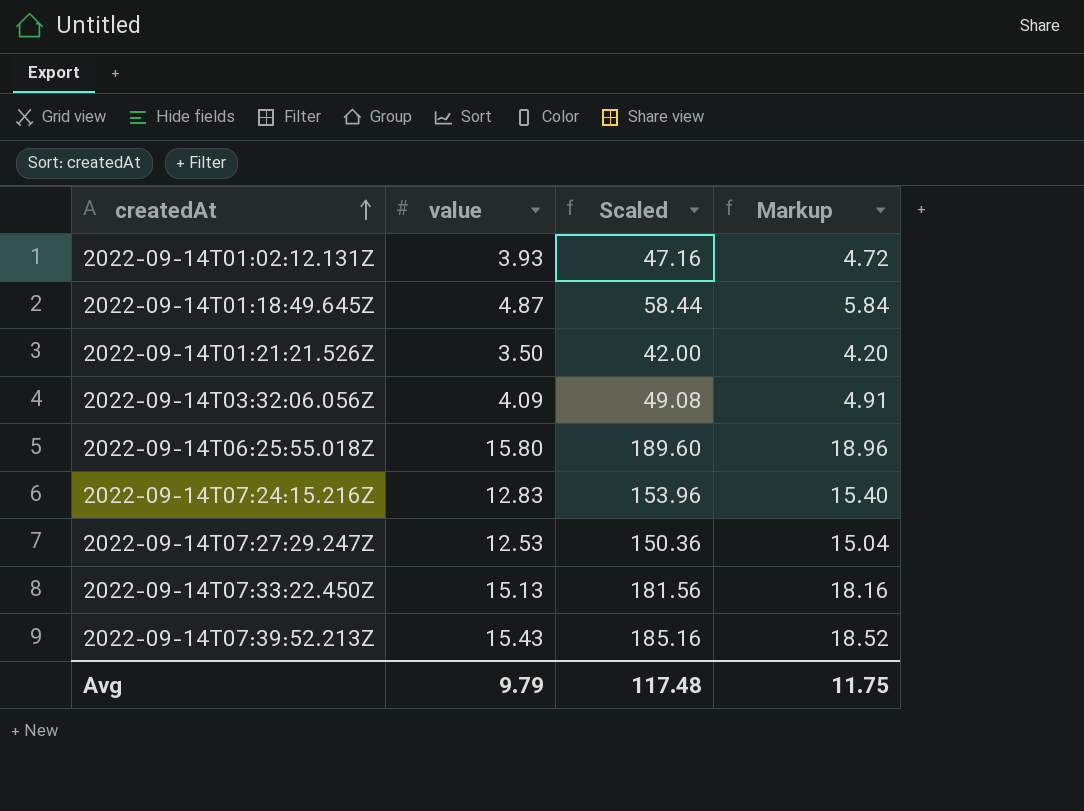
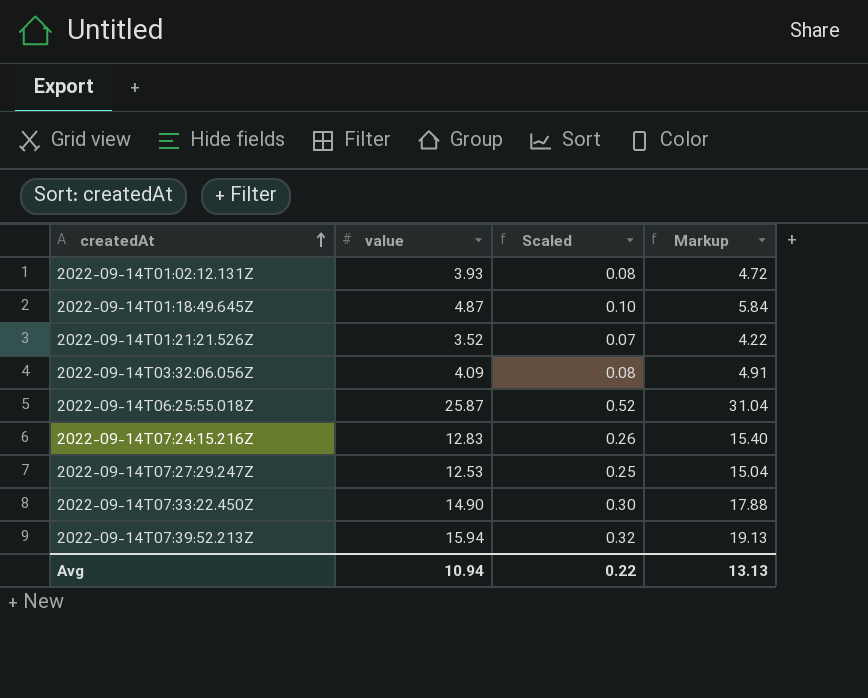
column Scaled | formula: [value] * 12 -> [value] * 0.02
2022-09-14T01:21:21.526Z | value: 3.50 -> 3.52
2022-09-14T01:21:21.526Z | Markup: 4.20 -> 4.22
2022-09-14T06:25:55.018Z | value: 15.80 -> 25.87
2022-09-14T06:25:55.018Z | Markup: 18.96 -> 31.04
2022-09-14T07:33:22.450Z | value: 15.13 -> 14.90
2022-09-14T07:33:22.450Z | Markup: 18.16 -> 17.88
2022-09-14T07:39:52.213Z | value: 15.43 -> 15.94
2022-09-14T07:39:52.213Z | Markup: 18.52 -> 19.13
Avg | value: 9.79 -> 10.94
Avg | Scaled: 117.48 -> 0.22
Avg | Markup: 11.75 -> 13.13

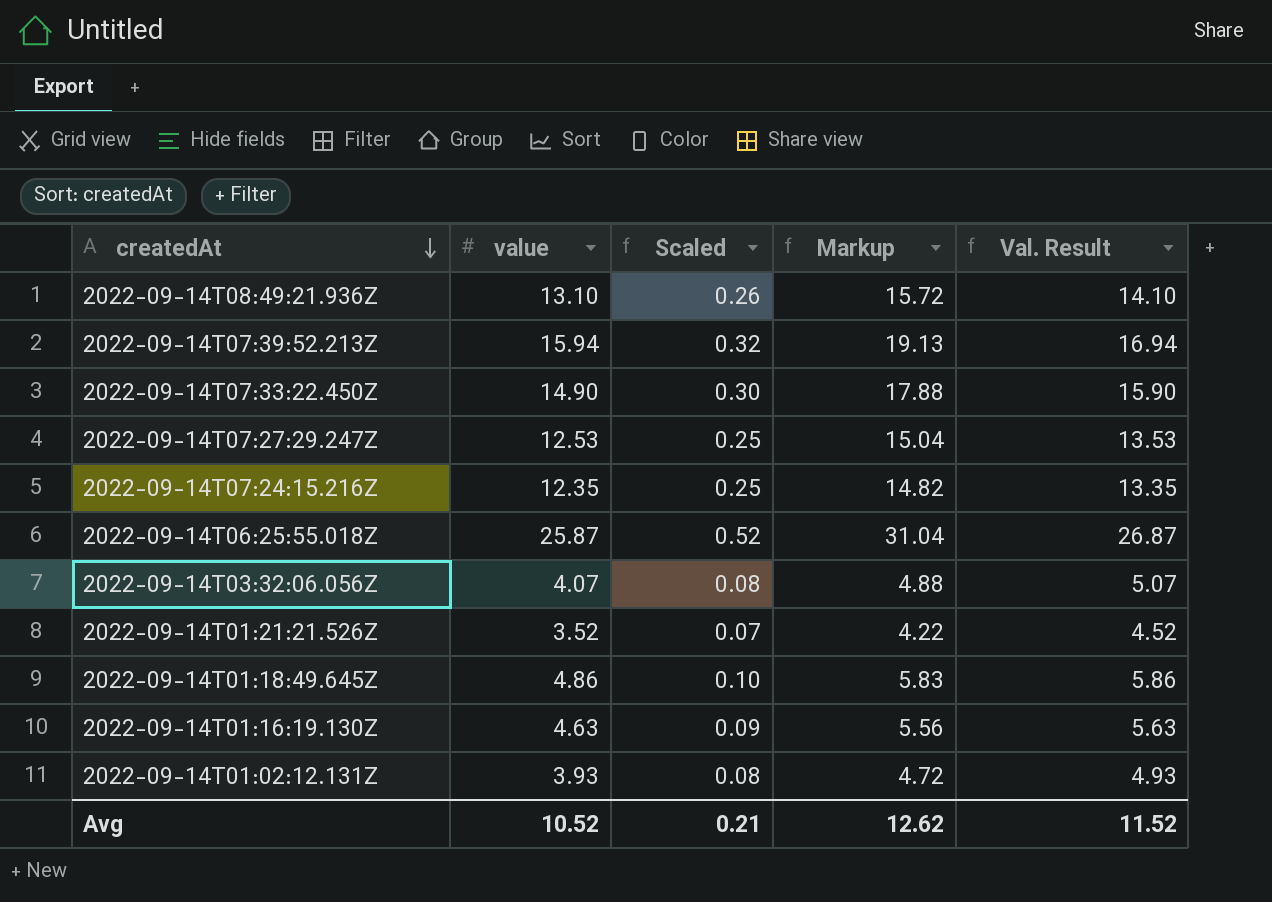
row order: createdAt ascending -> createdAt descending
column Val. Result | formula: none -> [value] + 1
row 2022-09-14T08:49:21.936Z: none -> 13.10 | 0.26 | 15.72 | 14.10
2022-09-14T07:24:15.216Z | value: 12.83 -> 12.35
2022-09-14T07:24:15.216Z | Scaled: 0.26 -> 0.25
2022-09-14T07:24:15.216Z | Markup: 15.40 -> 14.82
2022-09-14T03:32:06.056Z | value: 4.09 -> 4.07
2022-09-14T03:32:06.056Z | Markup: 4.91 -> 4.88
2022-09-14T01:18:49.645Z | value: 4.87 -> 4.86
2022-09-14T01:18:49.645Z | Markup: 5.84 -> 5.83
row 2022-09-14T01:16:19.130Z: none -> 4.63 | 0.09 | 5.56 | 5.63
Avg | value: 10.94 -> 10.52
Avg | Scaled: 0.22 -> 0.21
Avg | Markup: 13.13 -> 12.62

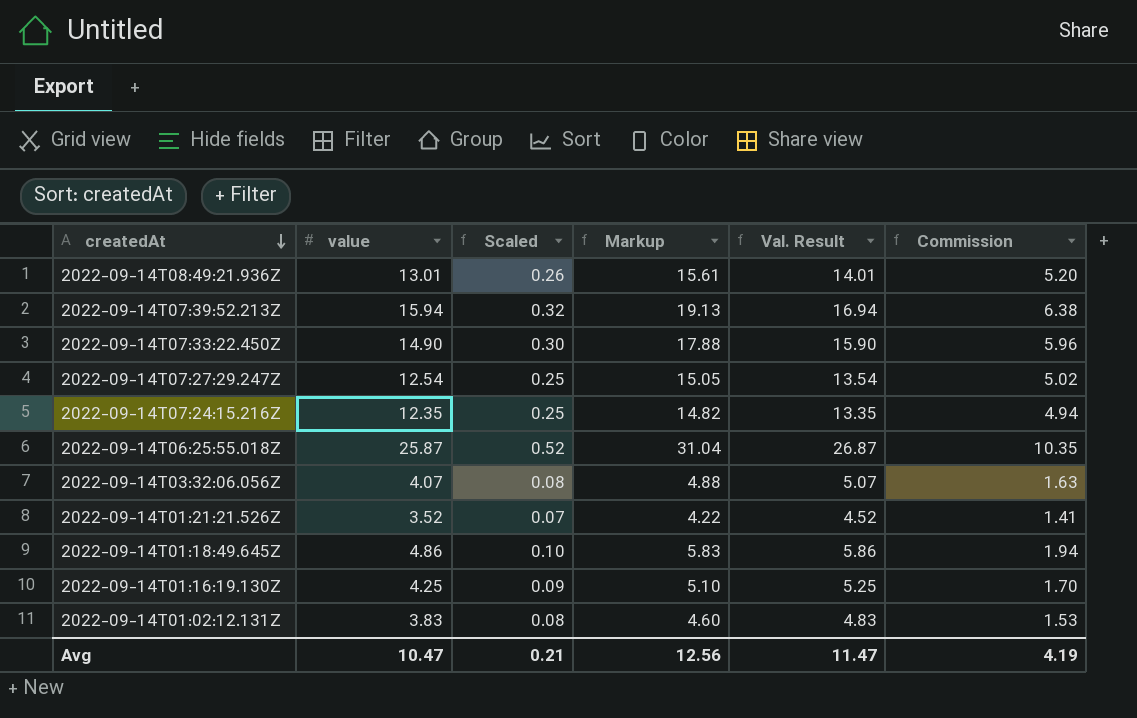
column Commission | formula: none -> [value] * 0.4
2022-09-14T08:49:21.936Z | value: 13.10 -> 13.01
2022-09-14T08:49:21.936Z | Markup: 15.72 -> 15.61
2022-09-14T08:49:21.936Z | Val. Result: 14.10 -> 14.01
2022-09-14T07:27:29.247Z | value: 12.53 -> 12.54
2022-09-14T07:27:29.247Z | Markup: 15.04 -> 15.05
2022-09-14T07:27:29.247Z | Val. Result: 13.53 -> 13.54
2022-09-14T01:16:19.130Z | value: 4.63 -> 4.25
2022-09-14T01:16:19.130Z | Markup: 5.56 -> 5.10
2022-09-14T01:16:19.130Z | Val. Result: 5.63 -> 5.25
2022-09-14T01:02:12.131Z | value: 3.93 -> 3.83
2022-09-14T01:02:12.131Z | Markup: 4.72 -> 4.60
2022-09-14T01:02:12.131Z | Val. Result: 4.93 -> 4.83
Avg | value: 10.52 -> 10.47
Avg | Markup: 12.62 -> 12.56
Avg | Val. Result: 11.52 -> 11.47

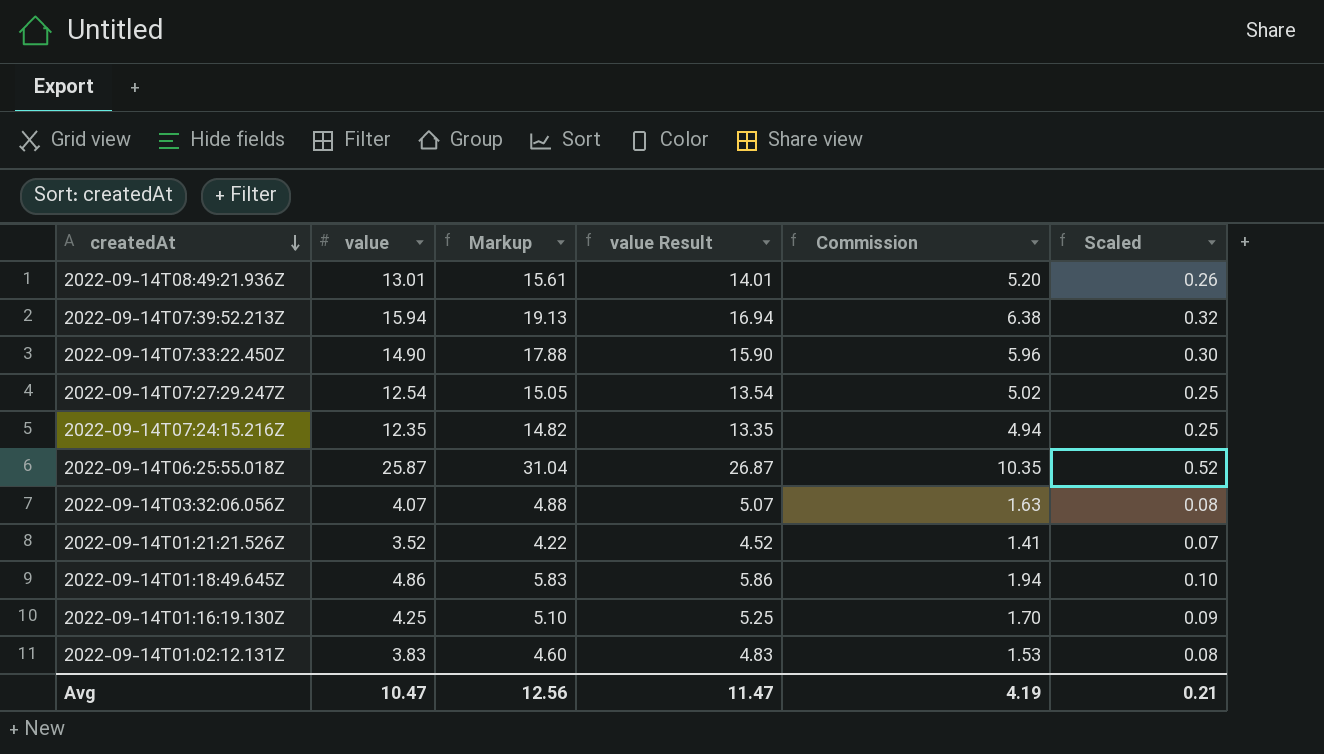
column name: Val. Result -> value Result
column Scaled | position: 3 -> 6

